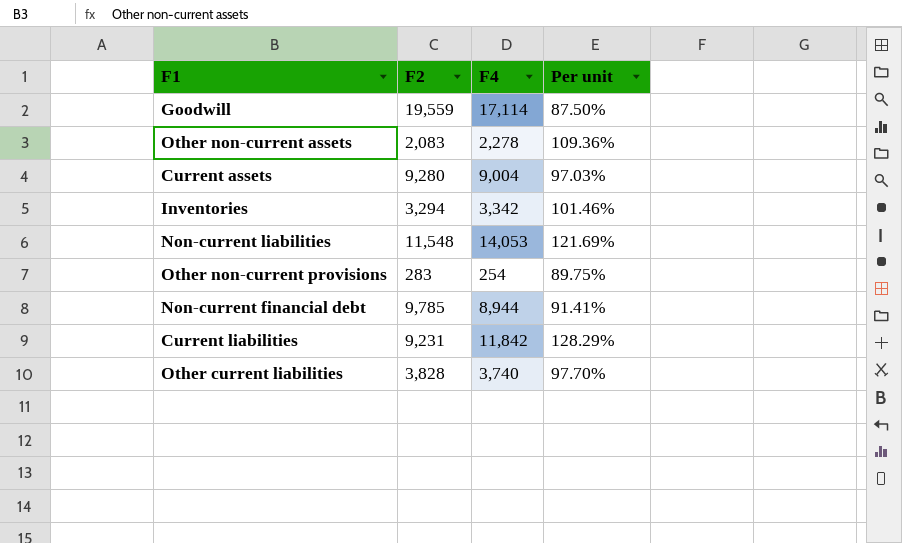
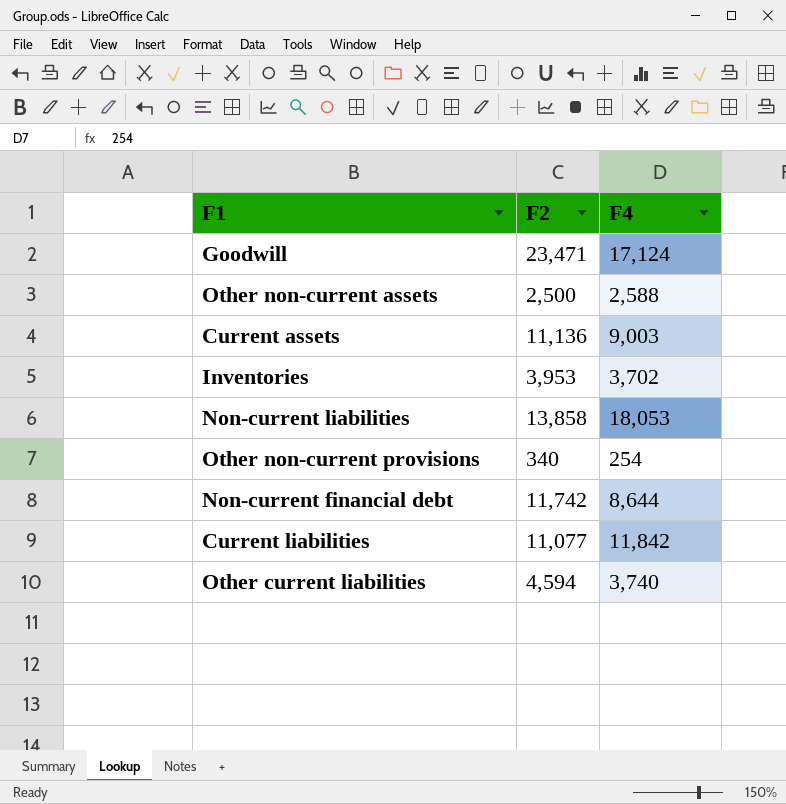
column Per unit | formula: [F4] / [F2] -> none
Goodwill | F2: 19,559 -> 23,471
Goodwill | F4: 17,114 -> 17,124
Other non-current assets | F2: 2,083 -> 2,500
Other non-current assets | F4: 2,278 -> 2,588
Current assets | F2: 9,280 -> 11,136
Current assets | F4: 9,004 -> 9,003
Inventories | F2: 3,294 -> 3,953
Inventories | F4: 3,342 -> 3,702
Non-current liabilities | F2: 11,548 -> 13,858
Non-current liabilities | F4: 14,053 -> 18,053
Other non-current provisions | F2: 283 -> 340
Non-current financial debt | F2: 9,785 -> 11,742
Non-current financial debt | F4: 8,944 -> 8,644
Current liabilities | F2: 9,231 -> 11,077
Other current liabilities | F2: 3,828 -> 4,594

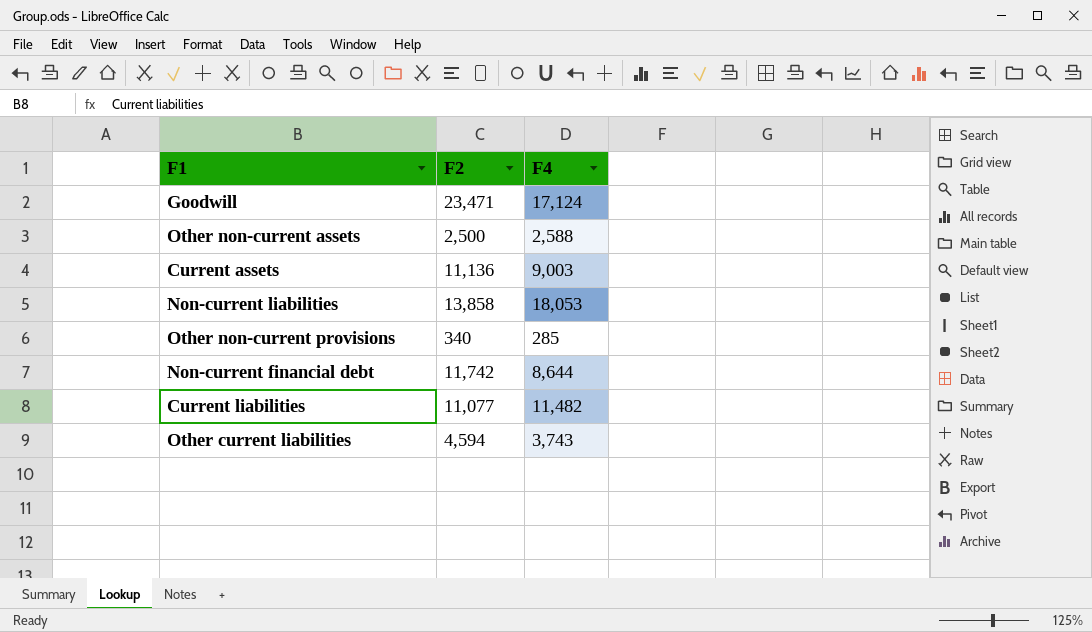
row Inventories: 3,953 | 3,702 -> none
Other non-current provisions | F4: 254 -> 285
Current liabilities | F4: 11,842 -> 11,482
Other current liabilities | F4: 3,740 -> 3,743

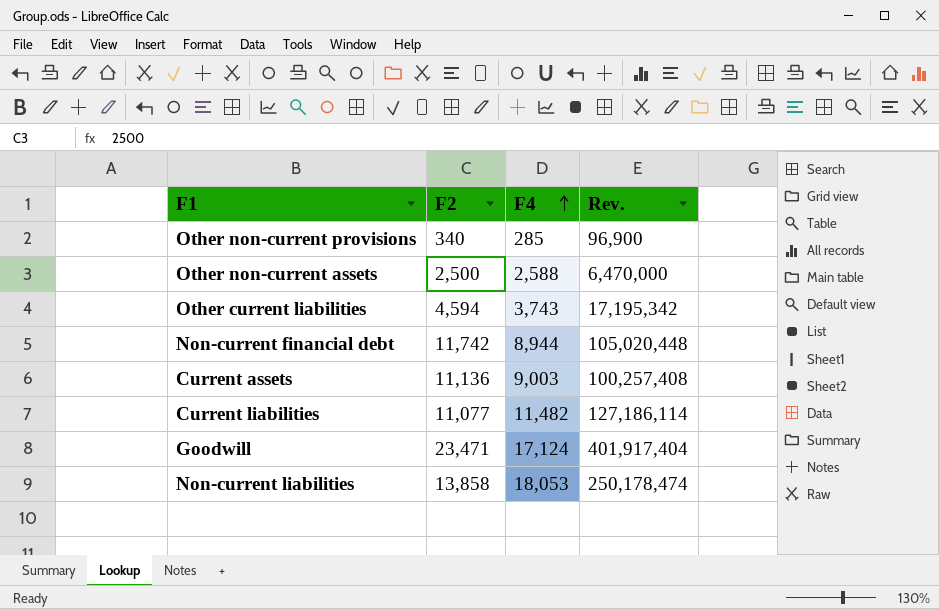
row order: none -> F4 ascending
column Rev. | formula: none -> [F2] * [F4]
Non-current financial debt | F4: 8,644 -> 8,944

